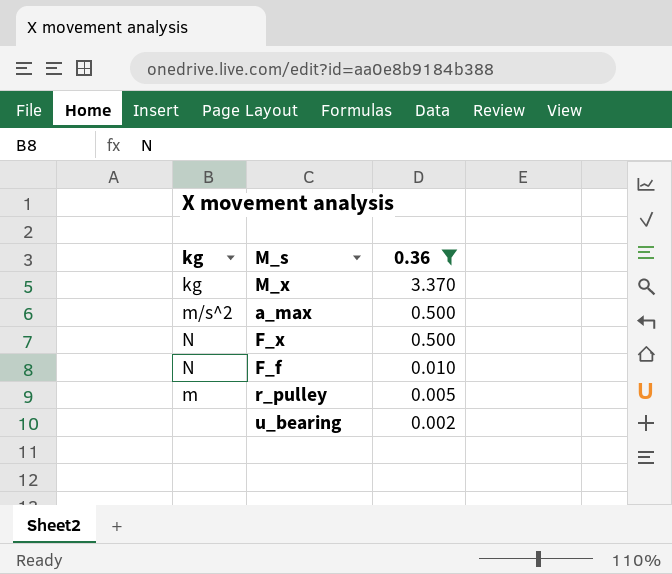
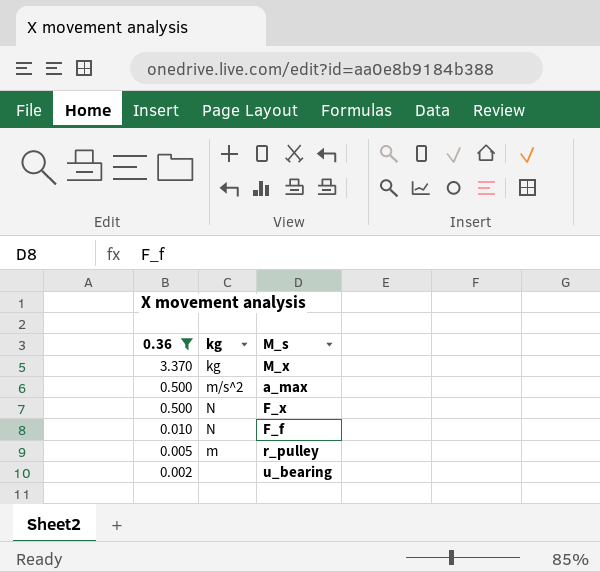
column 0.36 | position: 3 -> 1

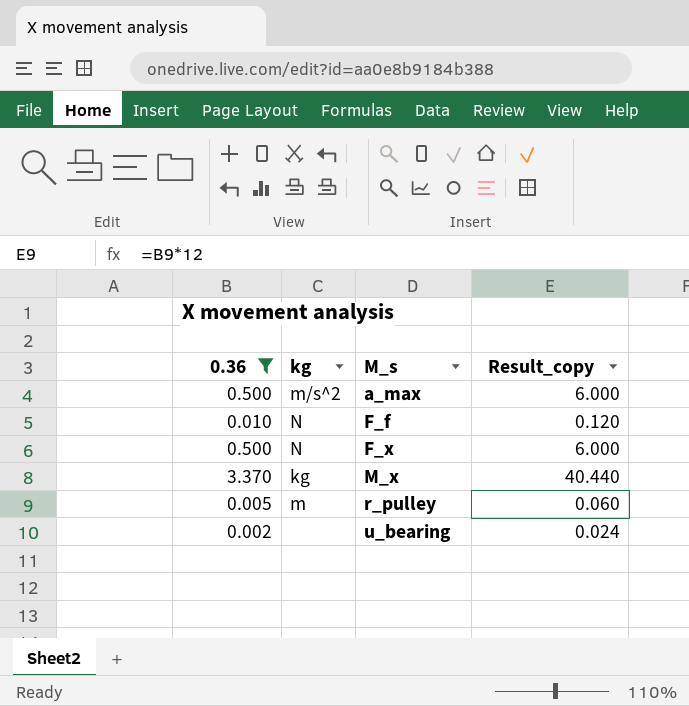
row order: 0.36 descending -> M_s ascending
column Result_copy | formula: none -> [0.36] * 12

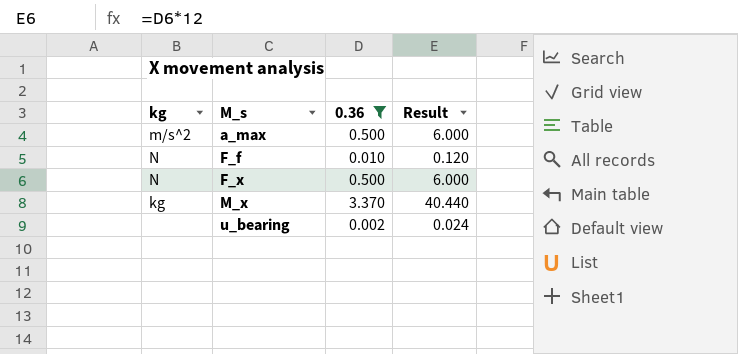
column 0.36 | position: 1 -> 3
column name: Result_copy -> Result
row r_pulley: 0.005 | m | 0.060 -> none

